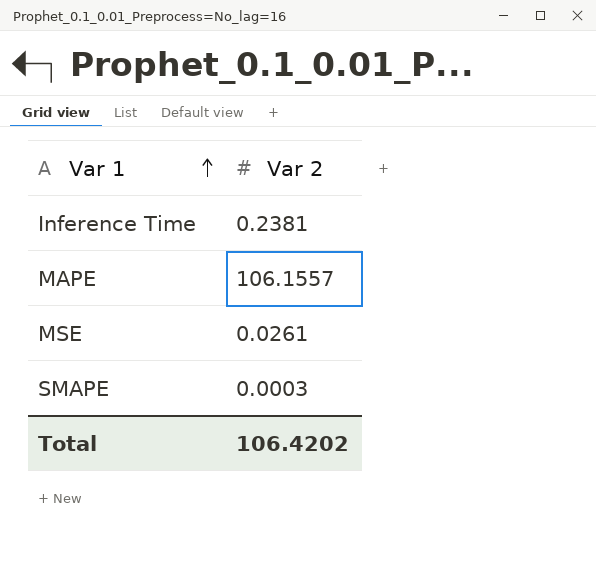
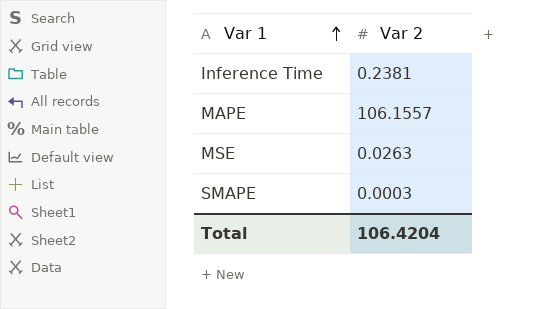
MSE | Var 2: 0.0261 -> 0.0263
Total | Var 2: 106.4202 -> 106.4204

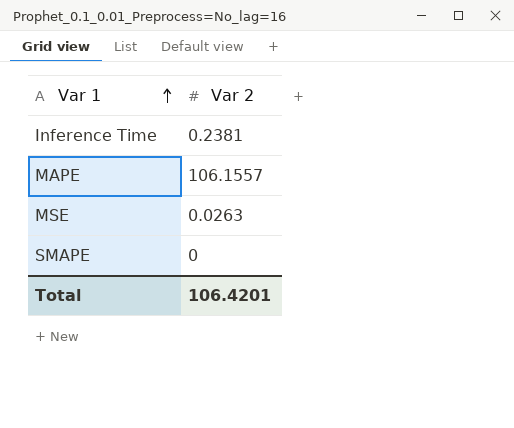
SMAPE | Var 2: 0.0003 -> 0
Total | Var 2: 106.4204 -> 106.4201

